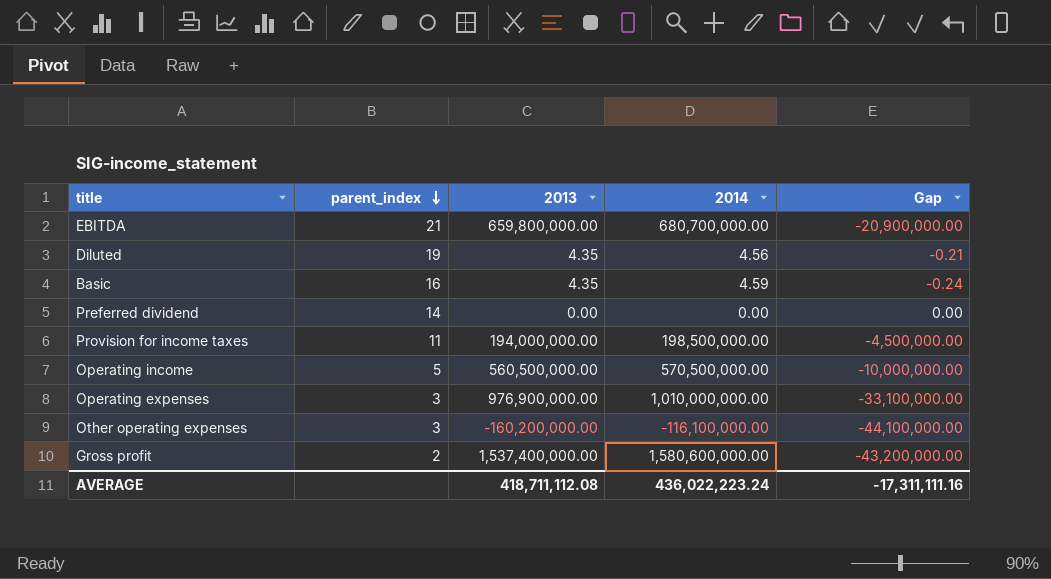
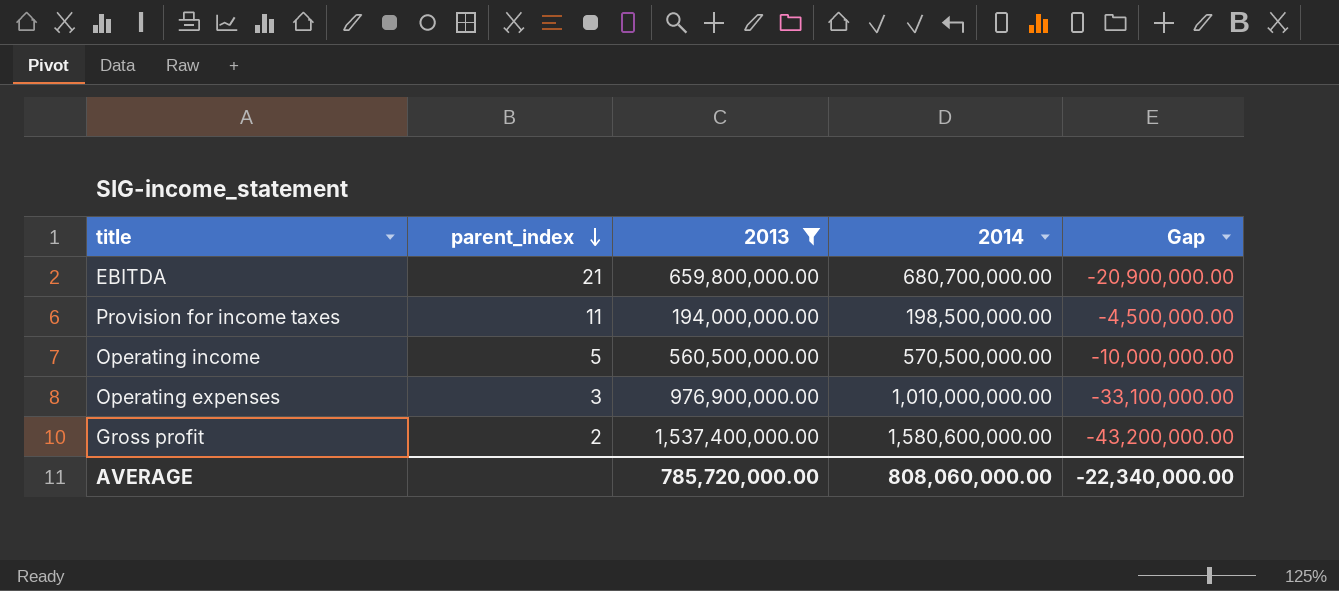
filter: none -> 2013 >= 194,000,000.00
AVERAGE | 2013: 418,711,112.08 -> 785,720,000.00
AVERAGE | 2014: 436,022,223.24 -> 808,060,000.00
AVERAGE | Gap: -17,311,111.16 -> -22,340,000.00

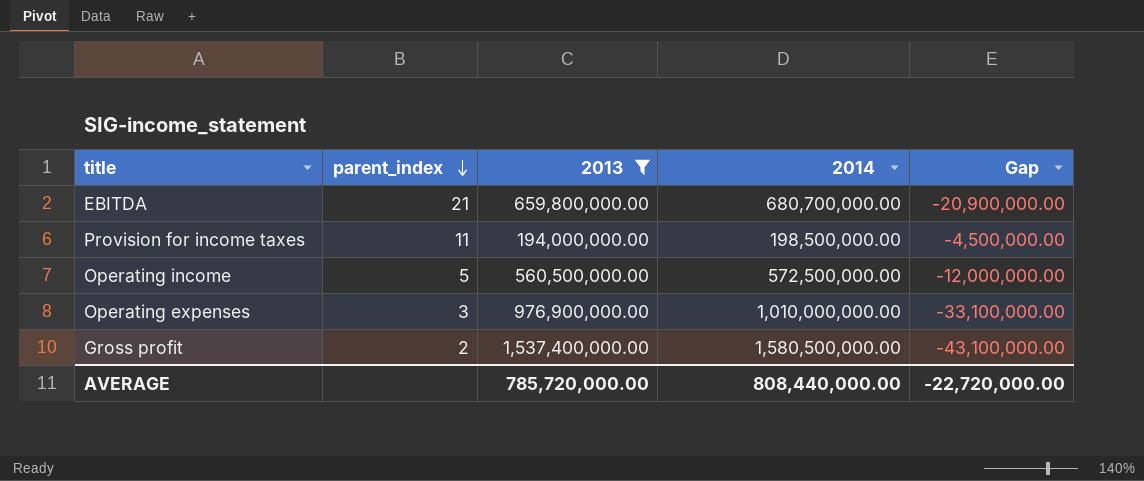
Operating income | 2014: 570,500,000.00 -> 572,500,000.00
Operating income | Gap: -10,000,000.00 -> -12,000,000.00
Gross profit | 2014: 1,580,600,000.00 -> 1,580,500,000.00
Gross profit | Gap: -43,200,000.00 -> -43,100,000.00
AVERAGE | 2014: 808,060,000.00 -> 808,440,000.00
AVERAGE | Gap: -22,340,000.00 -> -22,720,000.00

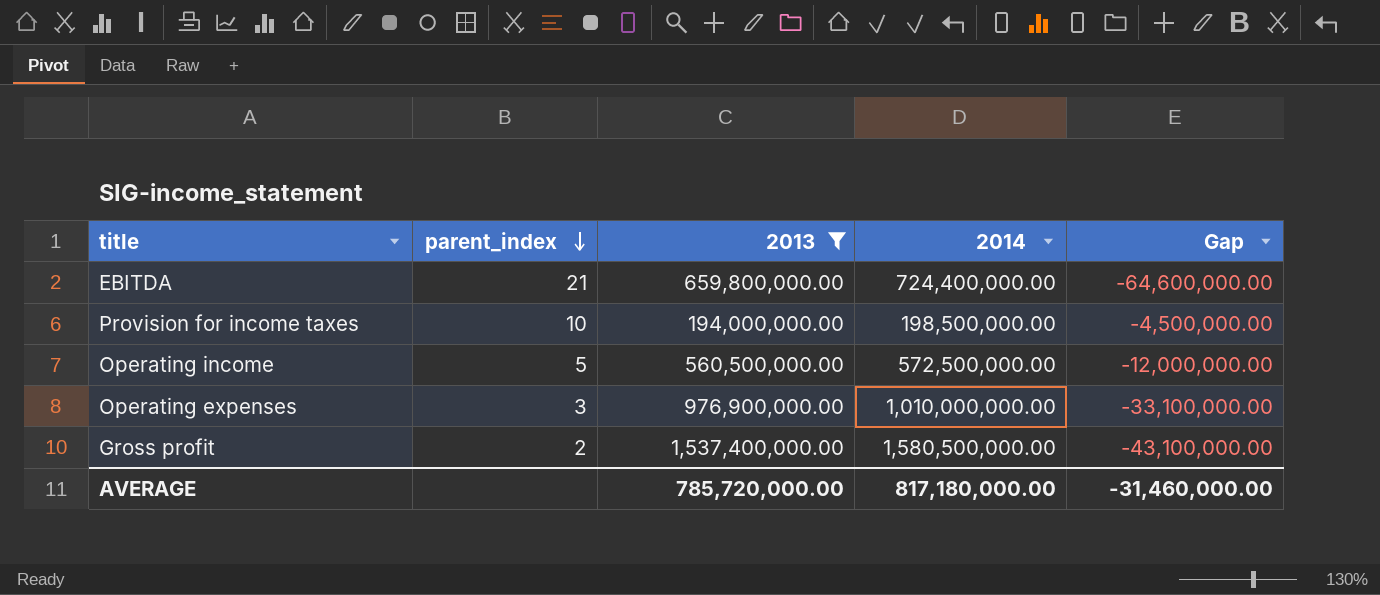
EBITDA | 2014: 680,700,000.00 -> 724,400,000.00
EBITDA | Gap: -20,900,000.00 -> -64,600,000.00
Provision for income taxes | parent_index: 11 -> 10
AVERAGE | 2014: 808,440,000.00 -> 817,180,000.00
AVERAGE | Gap: -22,720,000.00 -> -31,460,000.00

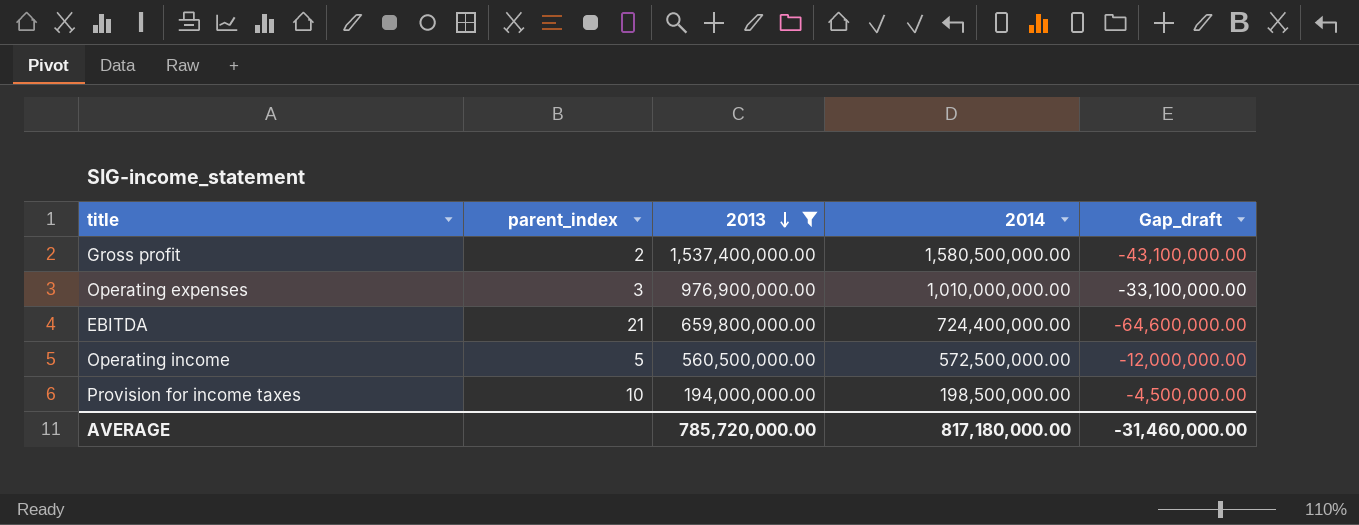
row order: parent_index descending -> 2013 descending
column name: Gap -> Gap_draft

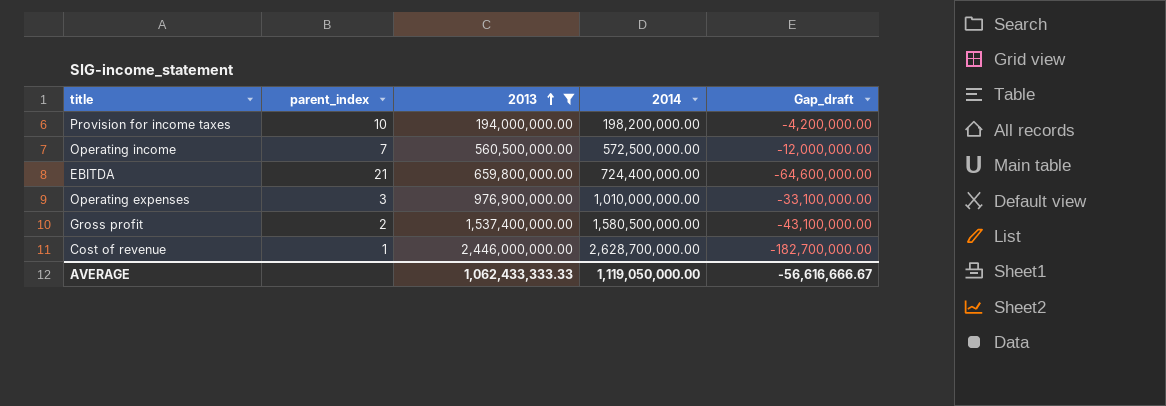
row order: 2013 descending -> 2013 ascending
Provision for income taxes | 2014: 198,500,000.00 -> 198,200,000.00
Provision for income taxes | Gap_draft: -4,500,000.00 -> -4,200,000.00
Operating income | parent_index: 5 -> 7
row Cost of revenue: none -> 1 | 2,446,000,000.00 | 2,628,700,000.00 | -182,700,000.00
AVERAGE | 2013: 785,720,000.00 -> 1,062,433,333.33
AVERAGE | 2014: 817,180,000.00 -> 1,119,050,000.00
AVERAGE | Gap_draft: -31,460,000.00 -> -56,616,666.67

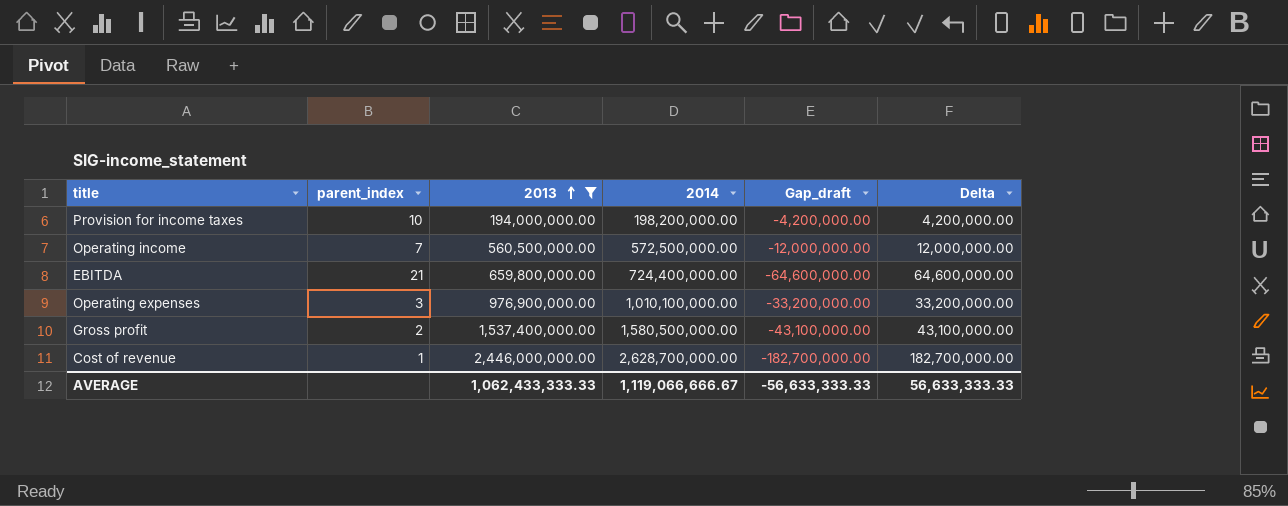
column Delta | formula: none -> [2014] - [2013]
Operating expenses | 2014: 1,010,000,000.00 -> 1,010,100,000.00
Operating expenses | Gap_draft: -33,100,000.00 -> -33,200,000.00
AVERAGE | 2014: 1,119,050,000.00 -> 1,119,066,666.67
AVERAGE | Gap_draft: -56,616,666.67 -> -56,633,333.33

